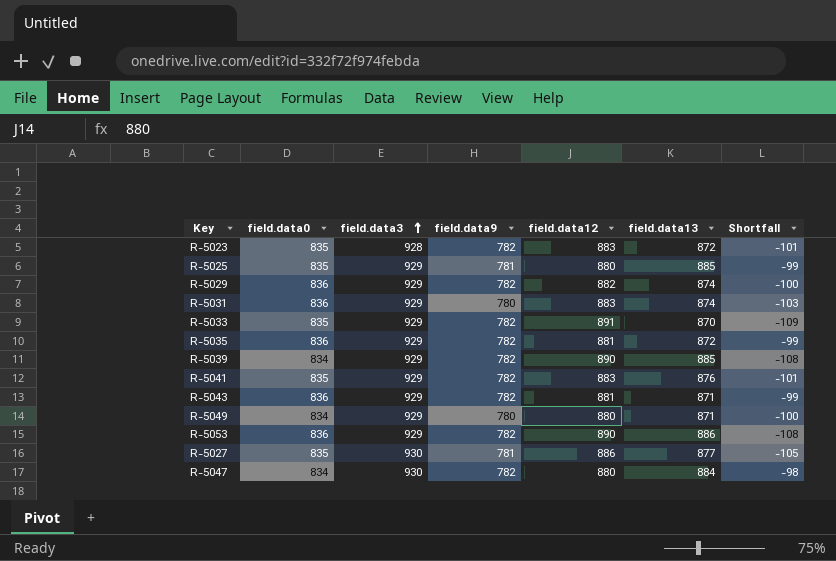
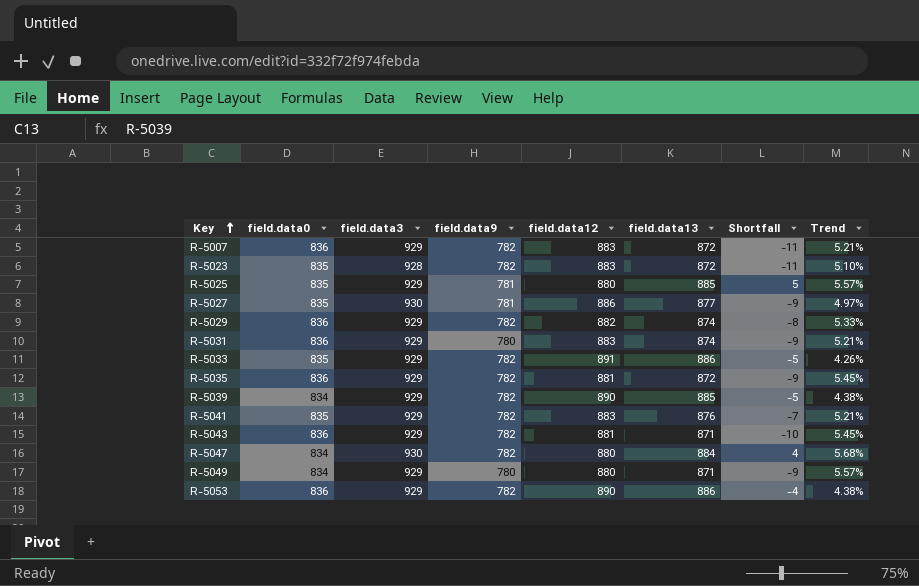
row order: field.data3 ascending -> Key ascending
column Shortfall | formula: [field.data9] - [field.data12] -> [field.data13] - [field.data12]
column Trend | formula: none -> ([field.data3] - [field.data12]) / [field.data12]
row R-5007: none -> 836 | 929 | 782 | 883 | 872 | -11 | 5.21%
R-5033 | field.data13: 870 -> 886

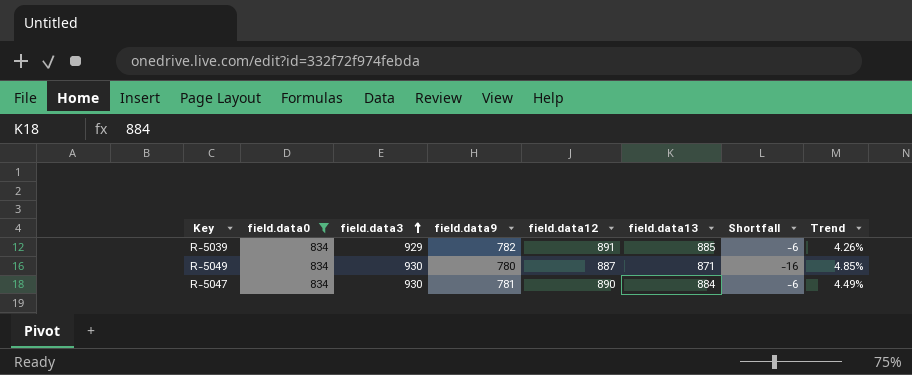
filter: none -> field.data0 = 834
row order: Key ascending -> field.data3 ascending
R-5039 | field.data12: 890 -> 891
R-5039 | Shortfall: -5 -> -6
R-5039 | Trend: 4.38% -> 4.26%
R-5049 | field.data3: 929 -> 930
R-5049 | field.data12: 880 -> 887
R-5049 | Shortfall: -9 -> -16
R-5049 | Trend: 5.57% -> 4.85%
R-5047 | field.data9: 782 -> 781
R-5047 | field.data12: 880 -> 890
R-5047 | Shortfall: 4 -> -6
R-5047 | Trend: 5.68% -> 4.49%

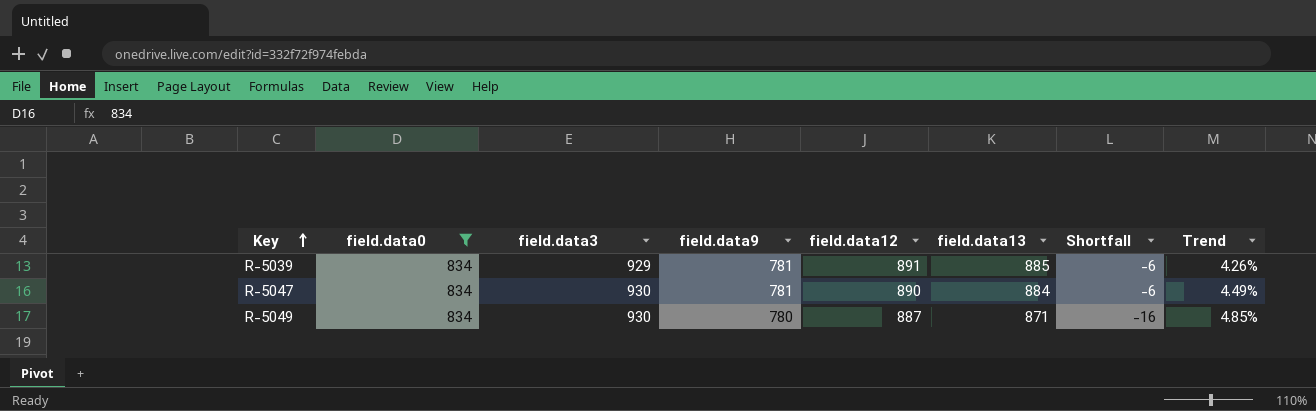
row order: field.data3 ascending -> Key ascending
R-5039 | field.data9: 782 -> 781

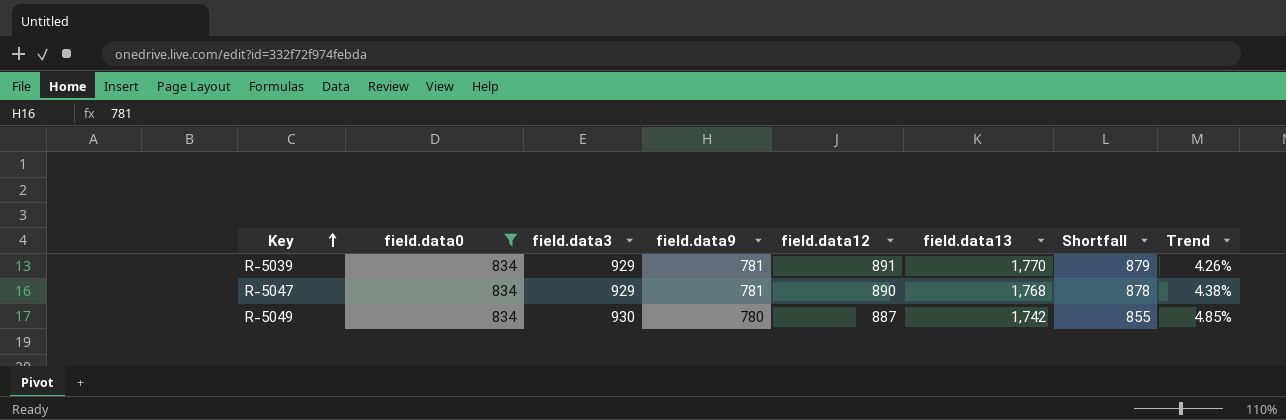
R-5039 | field.data13: 885 -> 1,770
R-5039 | Shortfall: -6 -> 879
R-5047 | field.data3: 930 -> 929
R-5047 | field.data13: 884 -> 1,768
R-5047 | Shortfall: -6 -> 878
R-5047 | Trend: 4.49% -> 4.38%
R-5049 | field.data13: 871 -> 1,742
R-5049 | Shortfall: -16 -> 855

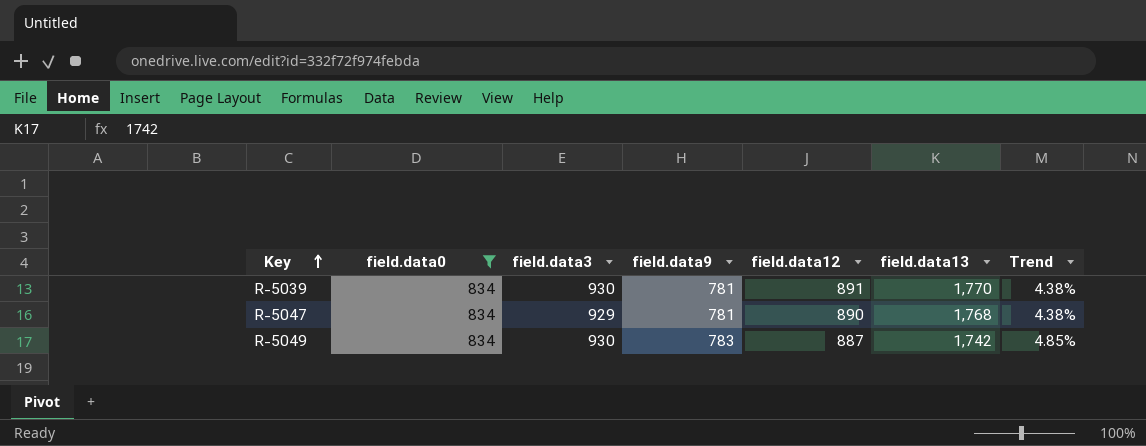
column Shortfall | formula: [field.data13] - [field.data12] -> none
R-5039 | field.data3: 929 -> 930
R-5039 | Trend: 4.26% -> 4.38%
R-5049 | field.data9: 780 -> 783

